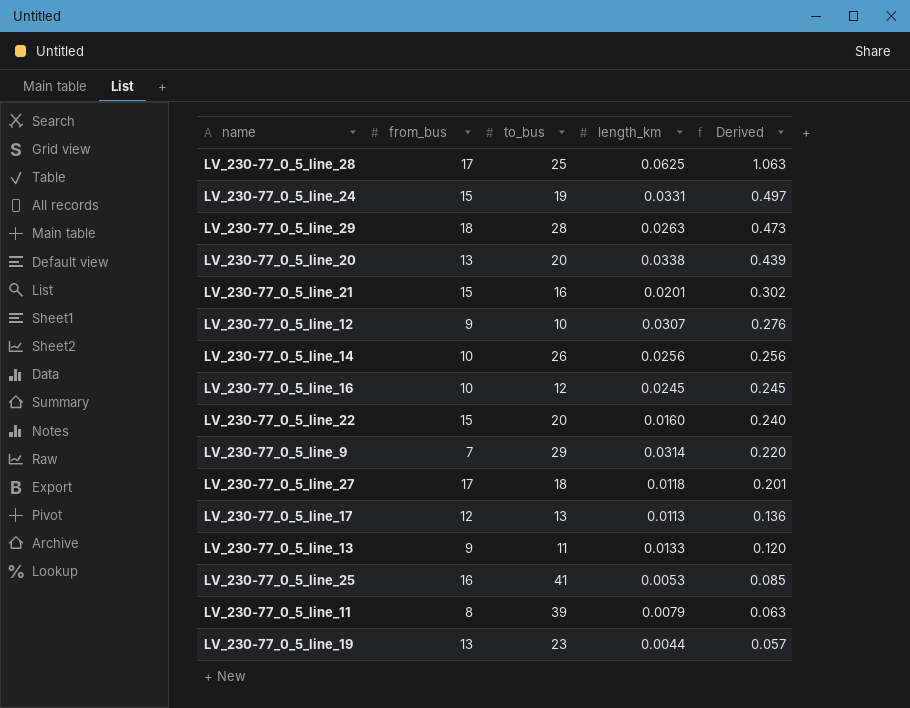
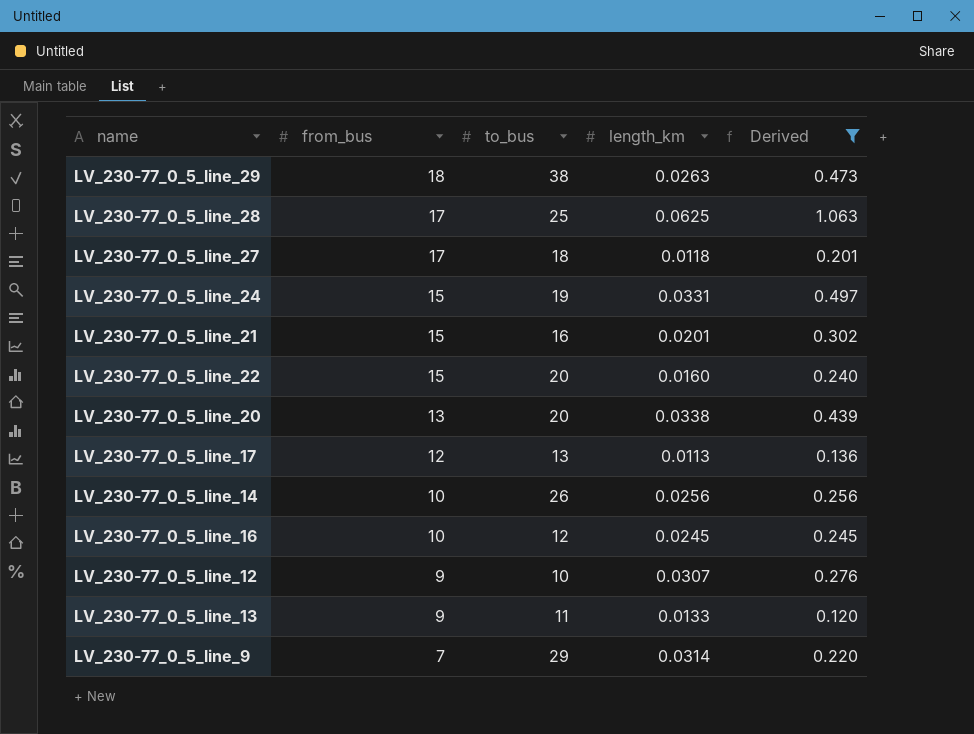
filter: none -> Derived >= 0.120
row order: Derived descending -> from_bus descending
LV_230-77_0_5_line_29 | to_bus: 28 -> 38

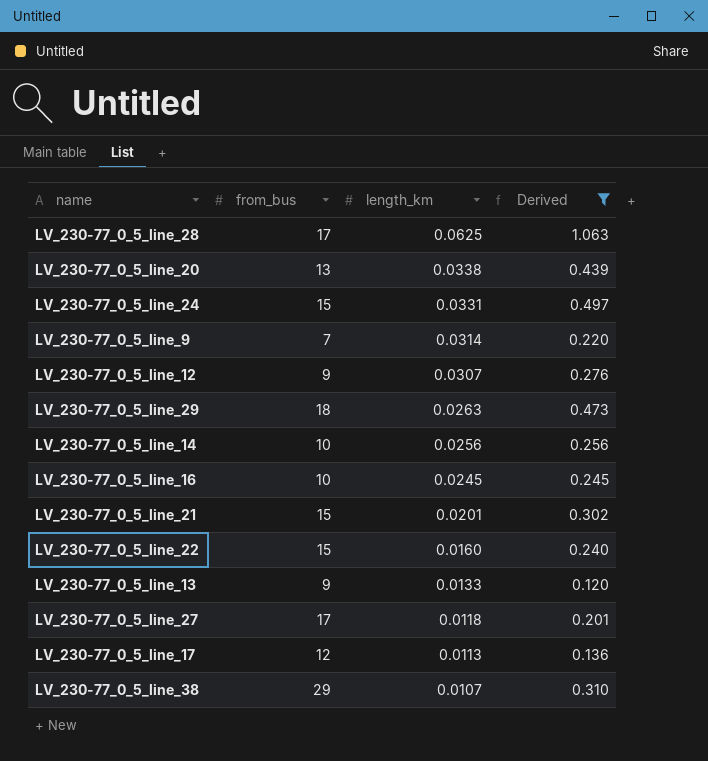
row order: from_bus descending -> length_km descending
column to_bus | position: 3 -> none
row LV_230-77_0_5_line_38: none -> 29 | 0.0107 | 0.310

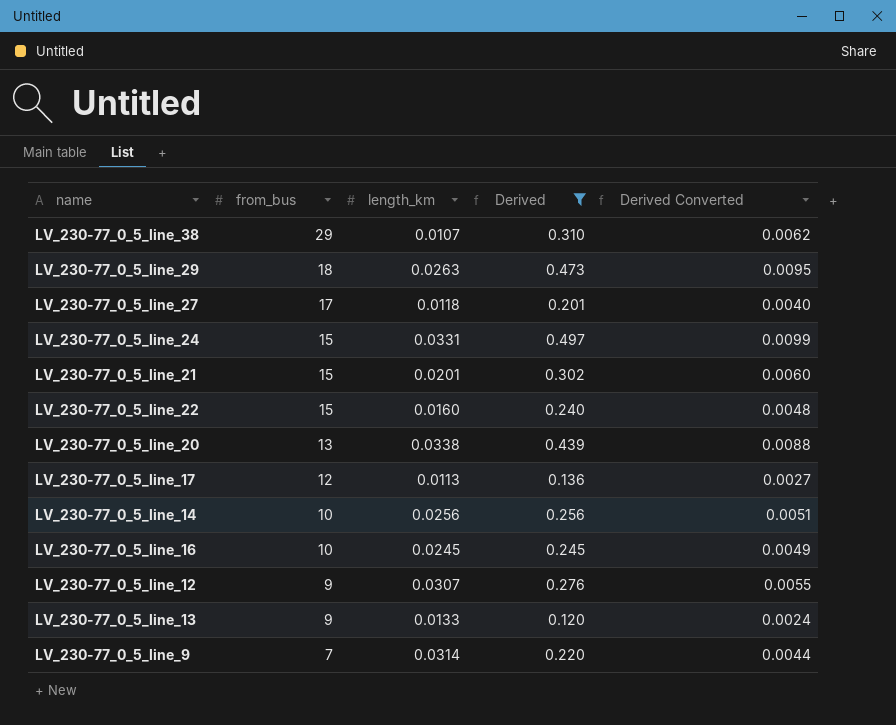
row order: length_km descending -> from_bus descending
column Derived Converted | formula: none -> [Derived] * 0.02
row LV_230-77_0_5_line_28: 17 | 0.0625 | 1.063 -> none

